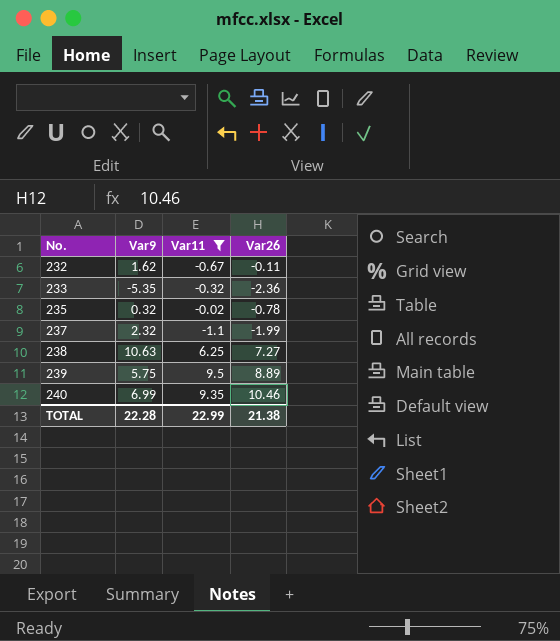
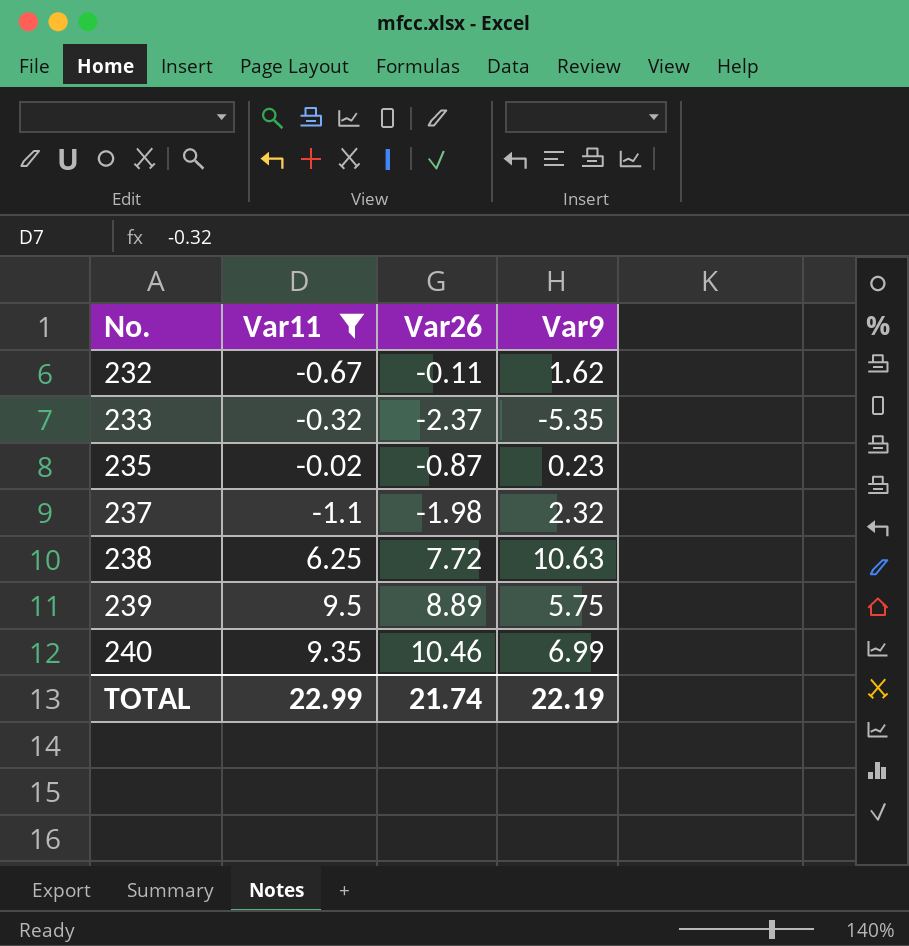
column Var9 | position: 2 -> 4
233 | Var26: -2.36 -> -2.37
235 | Var26: -0.78 -> -0.87
235 | Var9: 0.32 -> 0.23
237 | Var26: -1.99 -> -1.98
238 | Var26: 7.27 -> 7.72
TOTAL | Var26: 21.38 -> 21.74
TOTAL | Var9: 22.28 -> 22.19

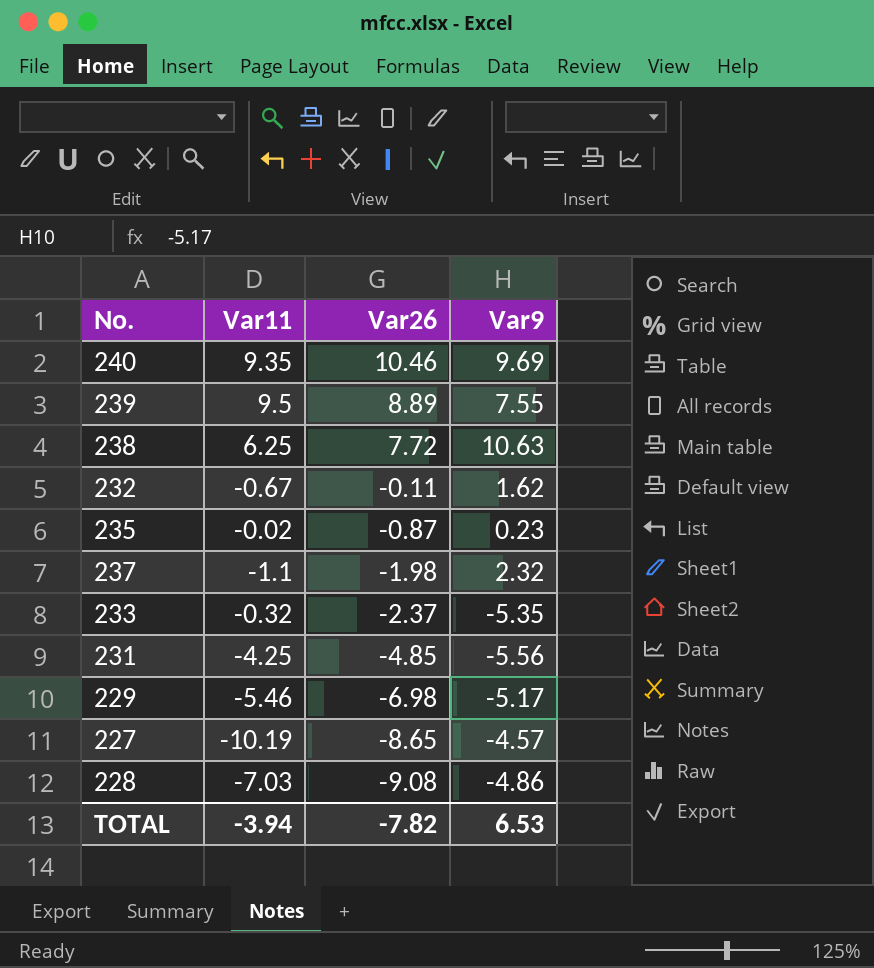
filter: Var11 >= -1.1 -> none
row order: No. ascending -> Var26 descending
240 | Var9: 6.99 -> 9.69
239 | Var9: 5.75 -> 7.55
TOTAL | Var11: 22.99 -> -3.94
TOTAL | Var26: 21.74 -> -7.82
TOTAL | Var9: 22.19 -> 6.53

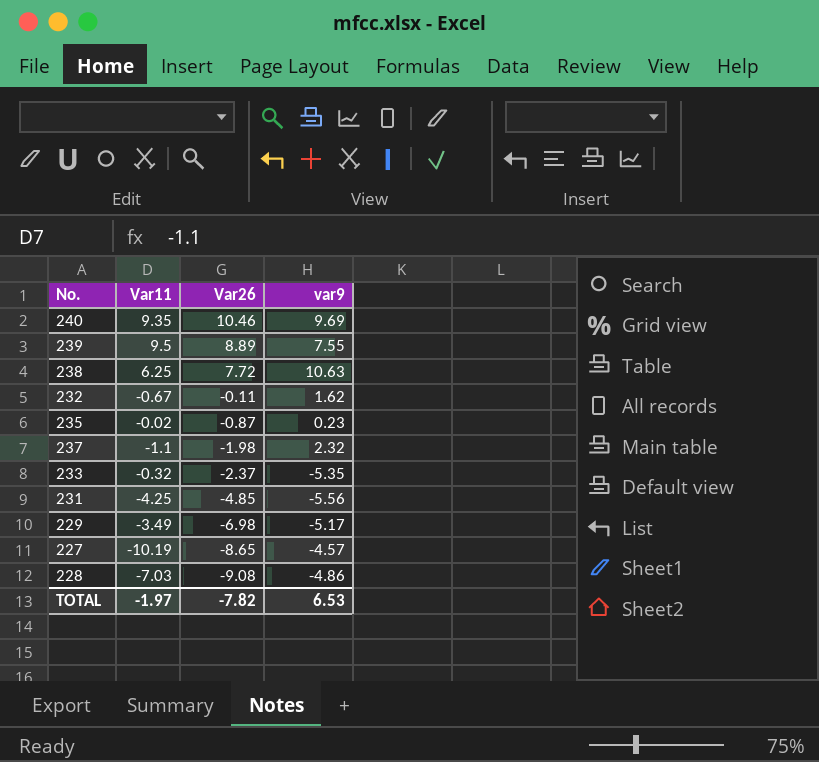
column name: Var9 -> var9
229 | Var11: -5.46 -> -3.49
TOTAL | Var11: -3.94 -> -1.97

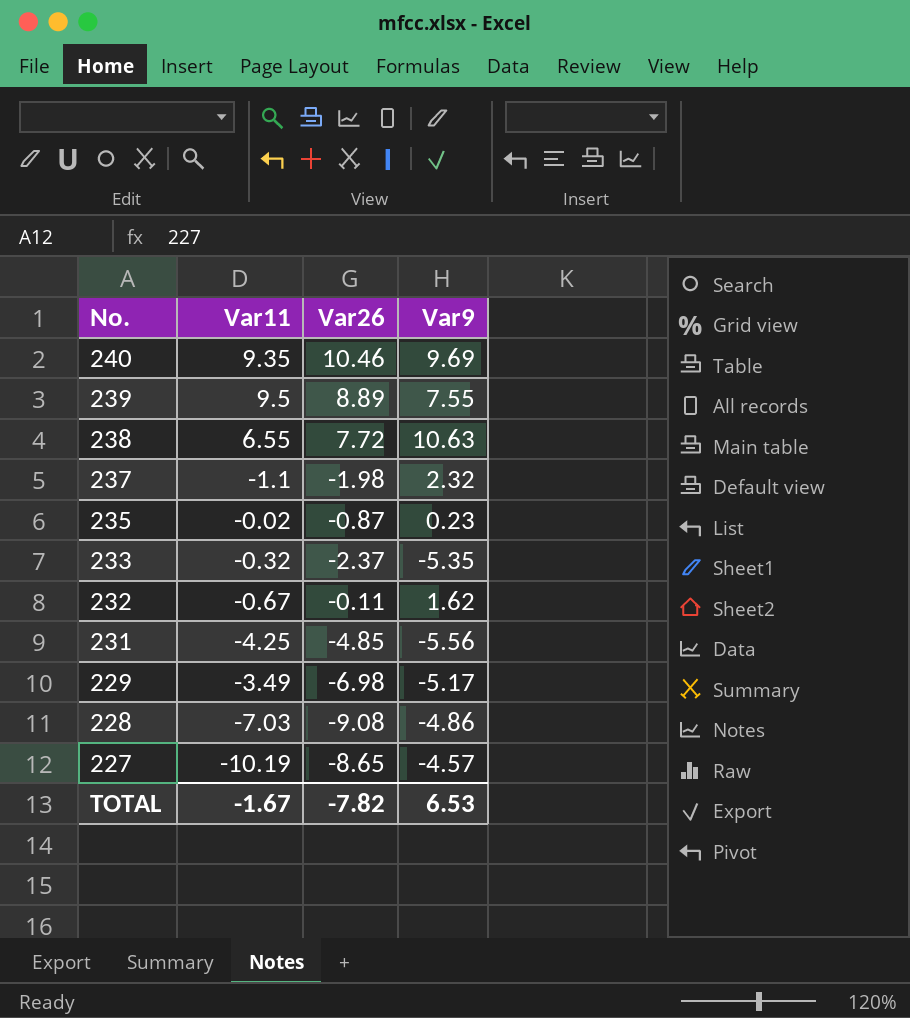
row order: Var26 descending -> No. descending
column name: var9 -> Var9
238 | Var11: 6.25 -> 6.55
TOTAL | Var11: -1.97 -> -1.67

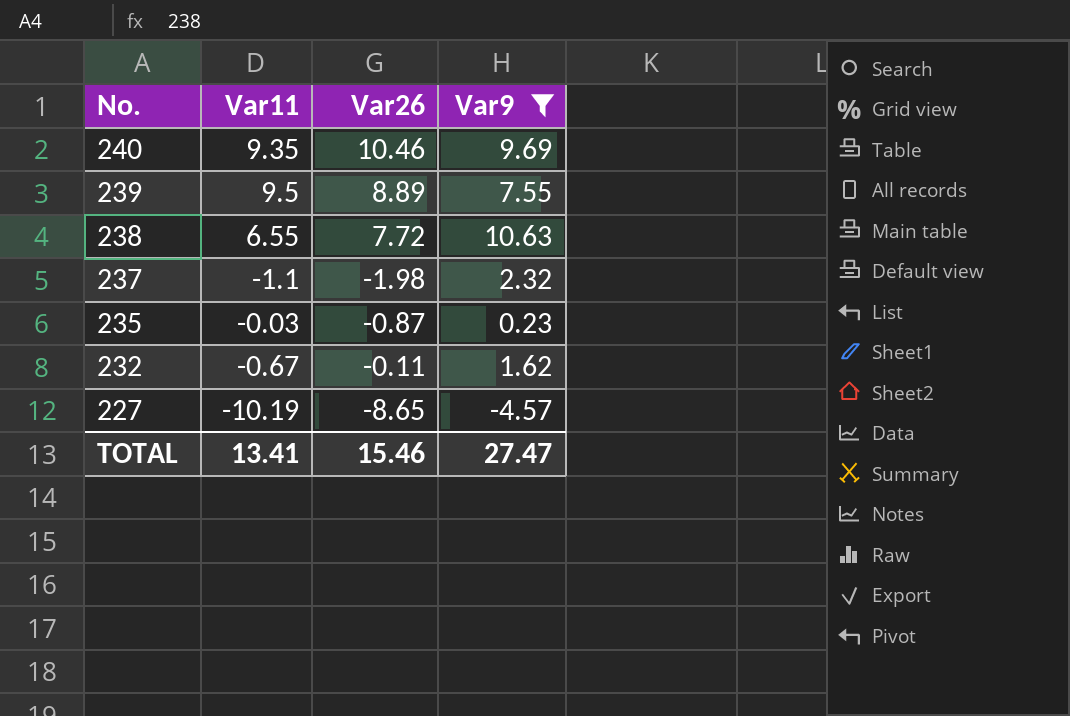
filter: none -> Var9 >= -4.57
235 | Var11: -0.02 -> -0.03
TOTAL | Var11: -1.67 -> 13.41
TOTAL | Var26: -7.82 -> 15.46
TOTAL | Var9: 6.53 -> 27.47

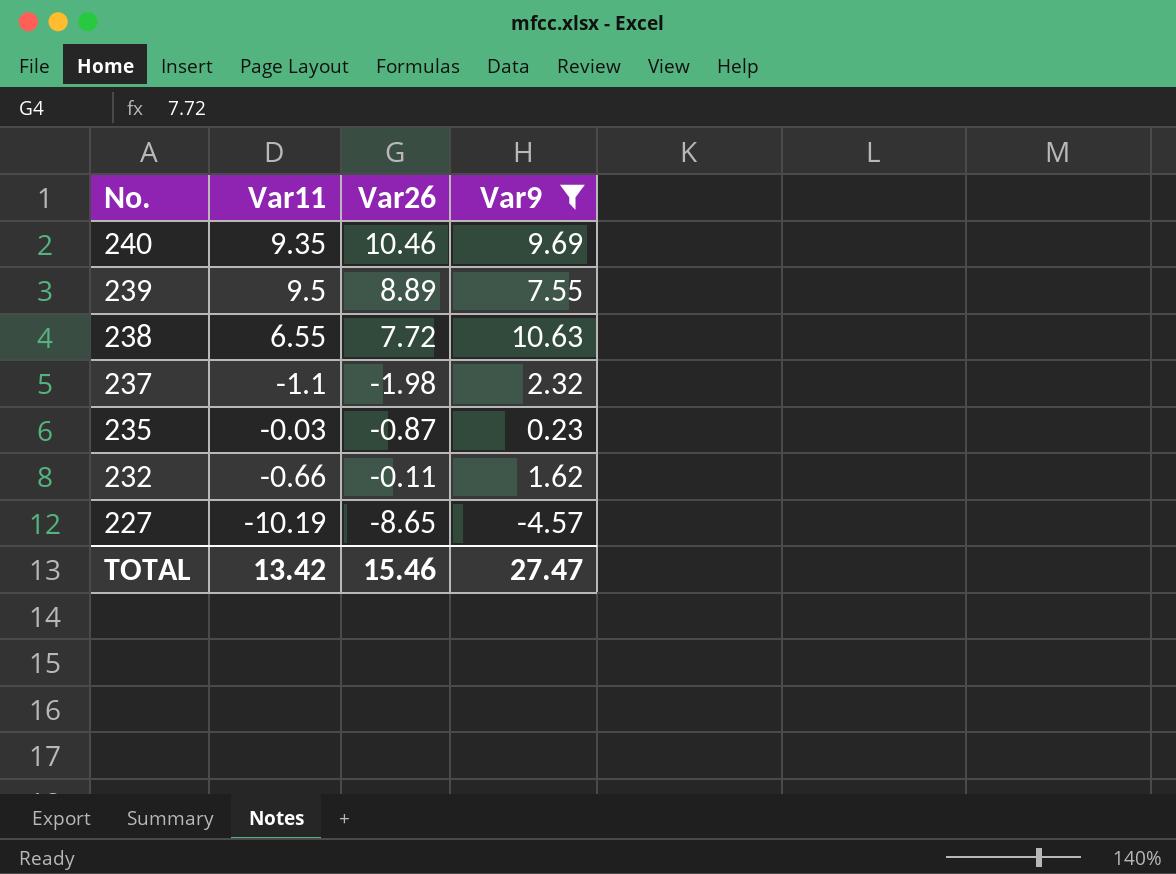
232 | Var11: -0.67 -> -0.66
TOTAL | Var11: 13.41 -> 13.42

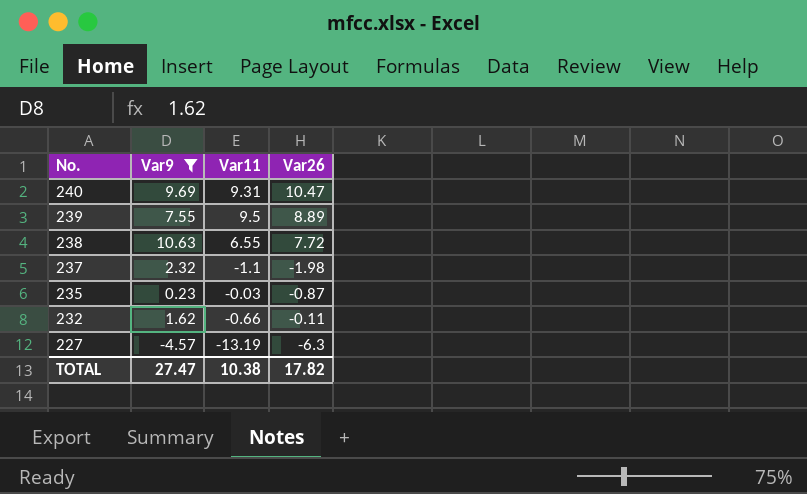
column Var9 | position: 4 -> 2
240 | Var11: 9.35 -> 9.31
240 | Var26: 10.46 -> 10.47
227 | Var11: -10.19 -> -13.19
227 | Var26: -8.65 -> -6.3
TOTAL | Var11: 13.42 -> 10.38
TOTAL | Var26: 15.46 -> 17.82

